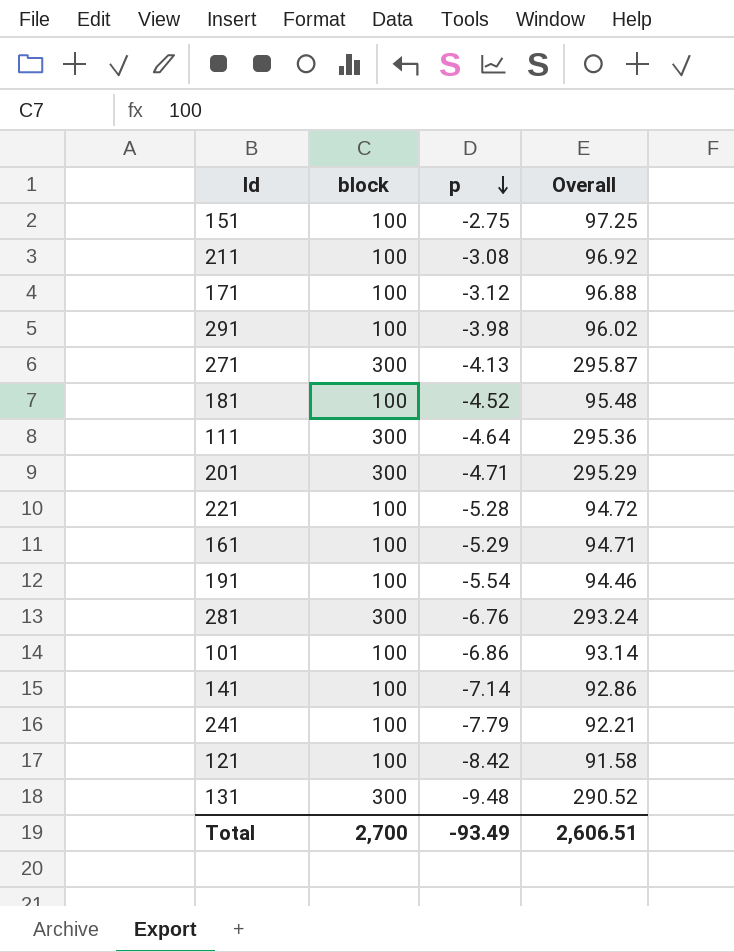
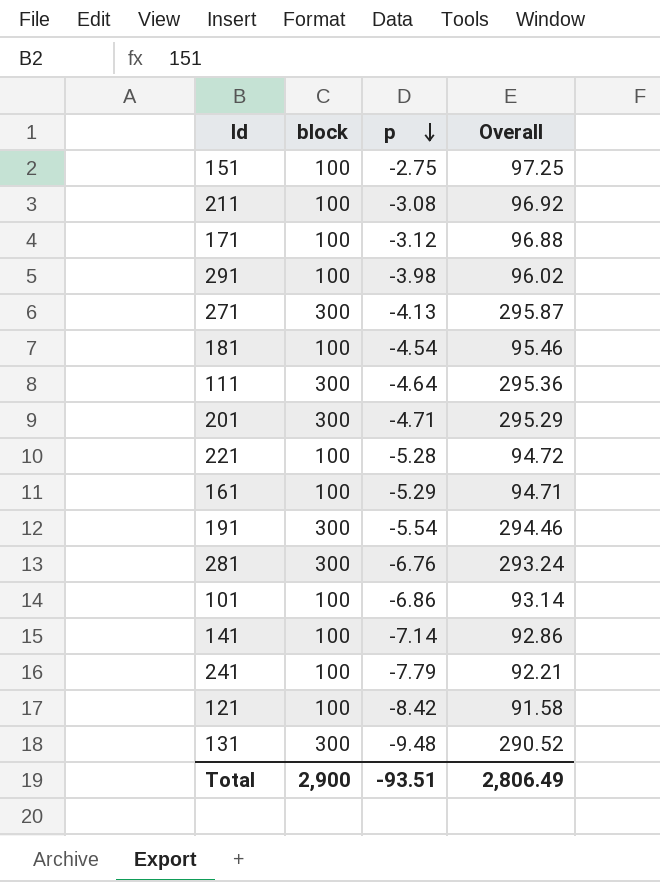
181 | p: -4.52 -> -4.54
181 | Overall: 95.48 -> 95.46
191 | block: 100 -> 300
191 | Overall: 94.46 -> 294.46
Total | block: 2,700 -> 2,900
Total | p: -93.49 -> -93.51
Total | Overall: 2,606.51 -> 2,806.49

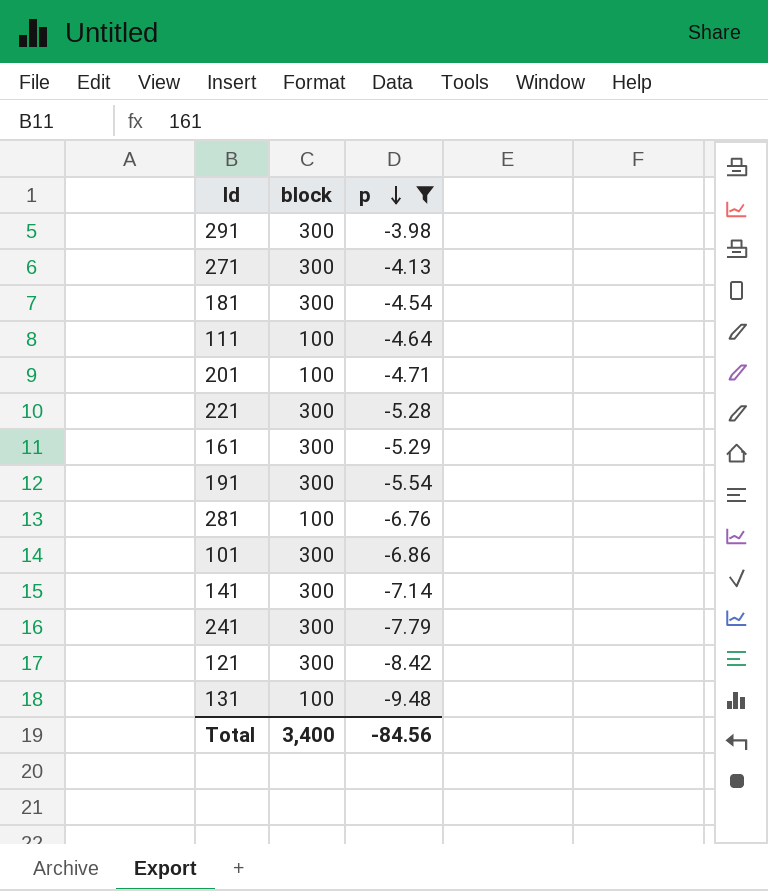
filter: none -> p <= -3.98
column Overall | formula: [block] + [p] -> none
291 | block: 100 -> 300
181 | block: 100 -> 300
111 | block: 300 -> 100
201 | block: 300 -> 100
221 | block: 100 -> 300
161 | block: 100 -> 300
281 | block: 300 -> 100
101 | block: 100 -> 300
141 | block: 100 -> 300
241 | block: 100 -> 300
121 | block: 100 -> 300
131 | block: 300 -> 100
Total | block: 2,900 -> 3,400
Total | p: -93.51 -> -84.56

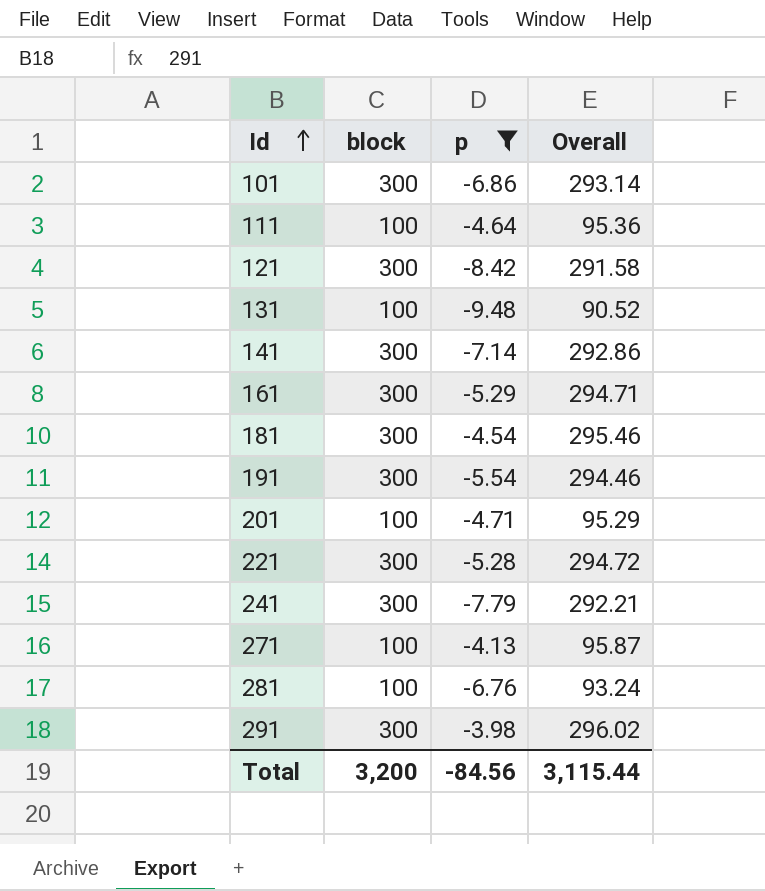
row order: p descending -> Id ascending
column Overall | formula: none -> [block] + [p]
271 | block: 300 -> 100
Total | block: 3,400 -> 3,200

